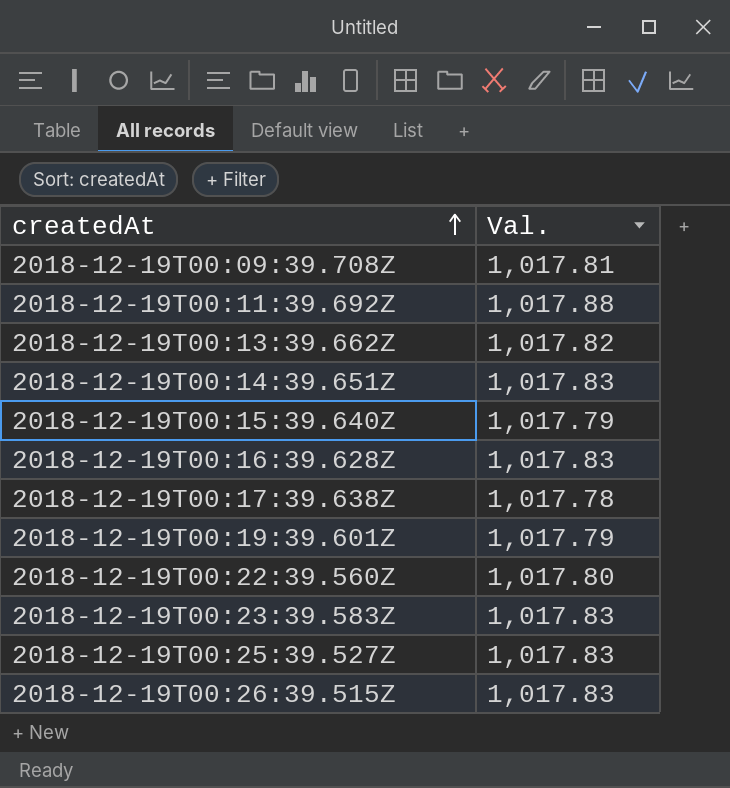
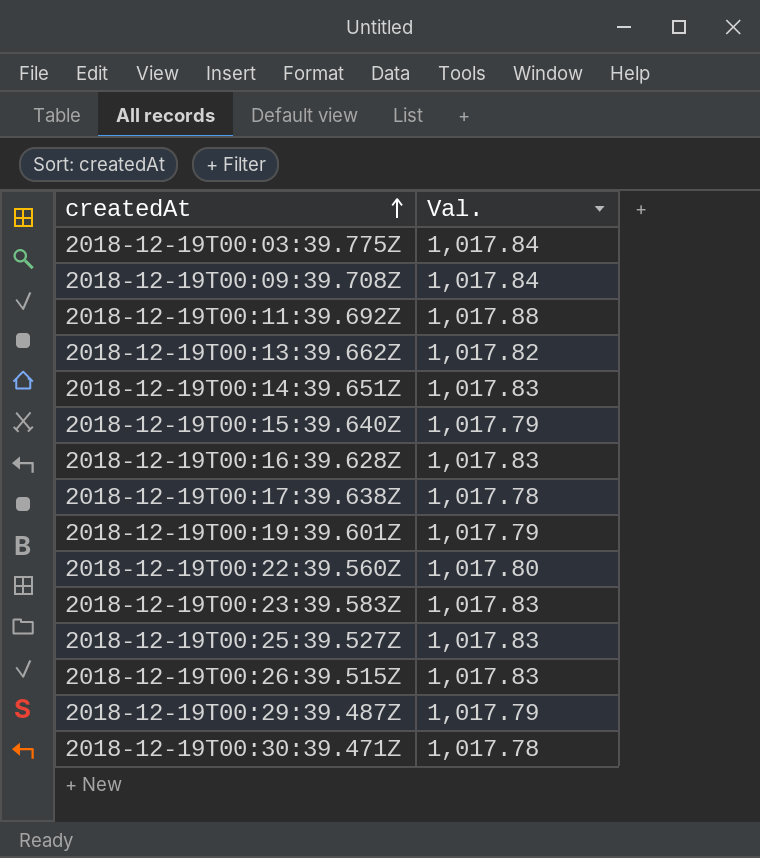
row 2018-12-19T00:03:39.775Z: none -> 1,017.84
2018-12-19T00:09:39.708Z | Val.: 1,017.81 -> 1,017.84
row 2018-12-19T00:29:39.487Z: none -> 1,017.79
row 2018-12-19T00:30:39.471Z: none -> 1,017.78

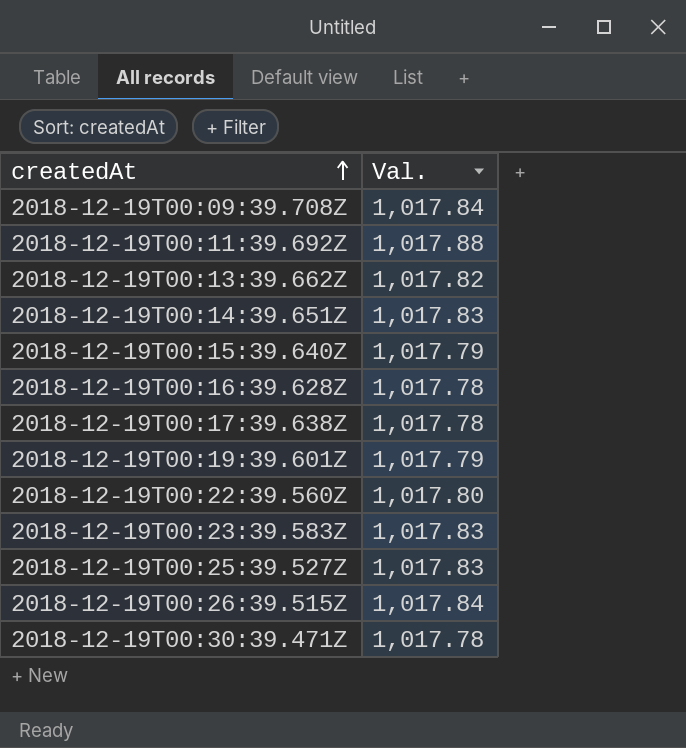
row 2018-12-19T00:03:39.775Z: 1,017.84 -> none
row 2018-12-19T00:29:39.487Z: 1,017.79 -> none
2018-12-19T00:16:39.628Z | Val.: 1,017.83 -> 1,017.78
2018-12-19T00:26:39.515Z | Val.: 1,017.83 -> 1,017.84

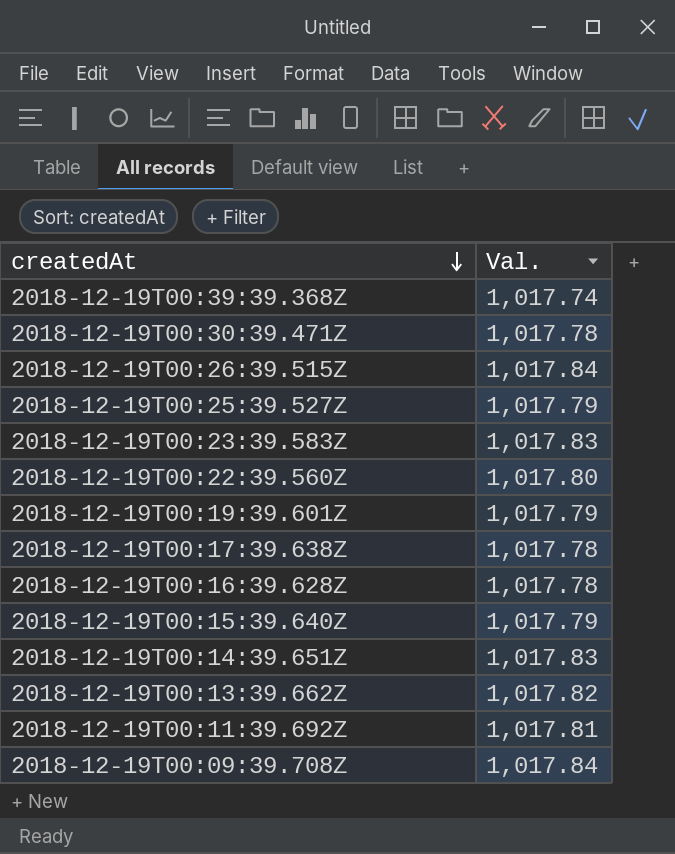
row order: createdAt ascending -> createdAt descending
row 2018-12-19T00:39:39.368Z: none -> 1,017.74
2018-12-19T00:25:39.527Z | Val.: 1,017.83 -> 1,017.79
2018-12-19T00:11:39.692Z | Val.: 1,017.88 -> 1,017.81

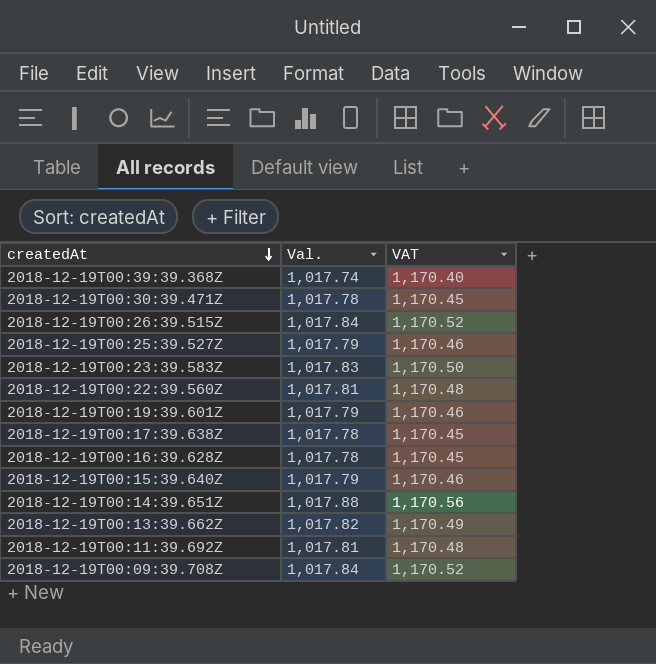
column VAT | formula: none -> [Val.] * 1.15
2018-12-19T00:22:39.560Z | Val.: 1,017.80 -> 1,017.81
2018-12-19T00:14:39.651Z | Val.: 1,017.83 -> 1,017.88

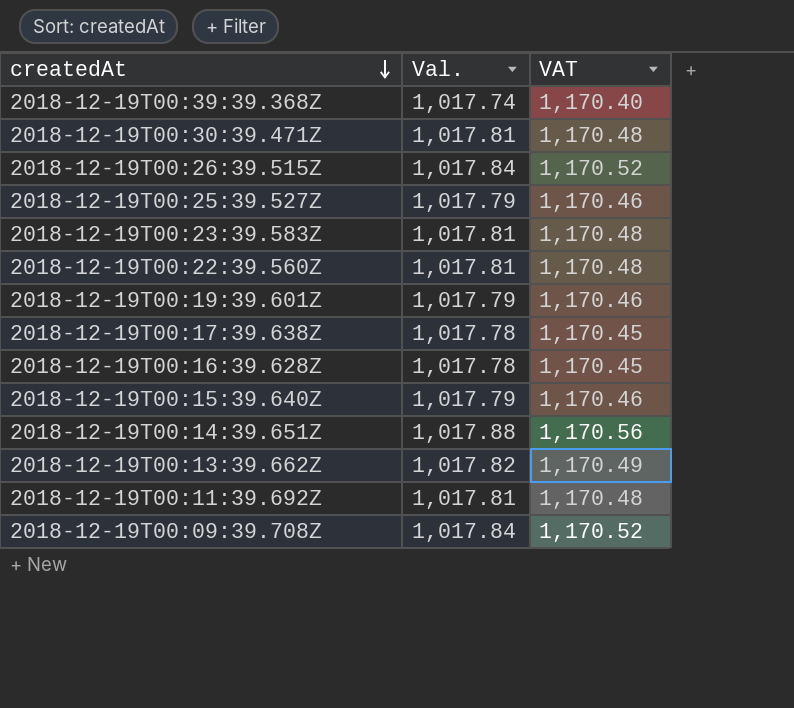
2018-12-19T00:30:39.471Z | Val.: 1,017.78 -> 1,017.81
2018-12-19T00:30:39.471Z | VAT: 1,170.45 -> 1,170.48
2018-12-19T00:23:39.583Z | Val.: 1,017.83 -> 1,017.81
2018-12-19T00:23:39.583Z | VAT: 1,170.50 -> 1,170.48

